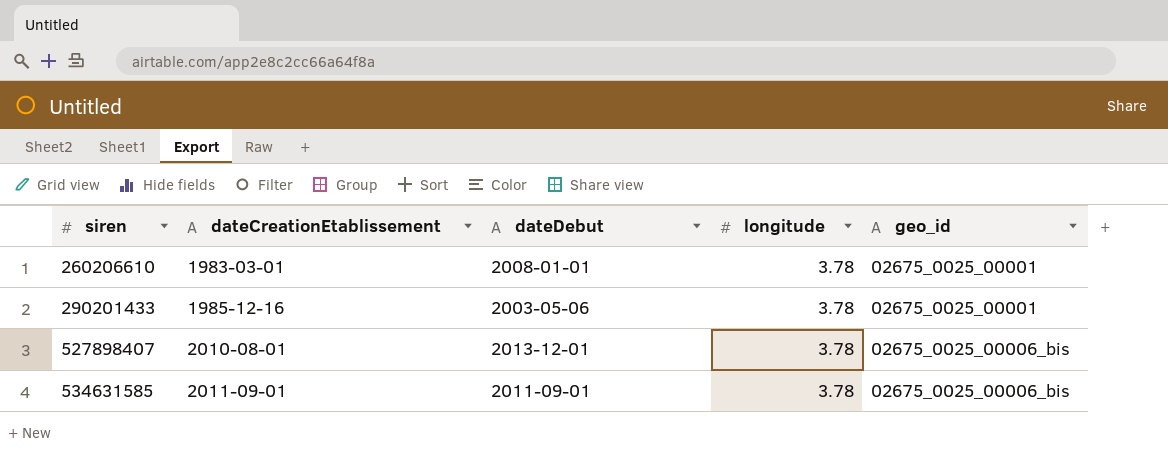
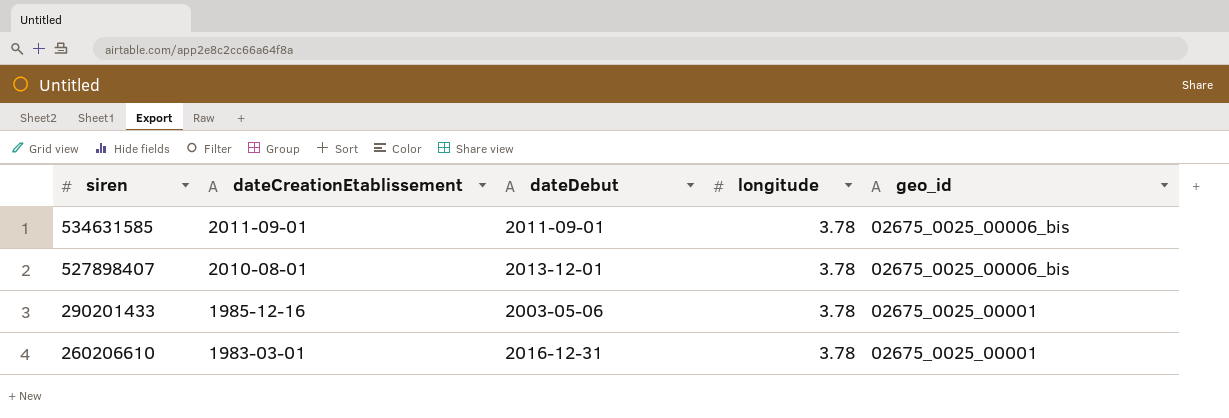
row order: siren ascending -> siren descending
260206610 | dateDebut: 2008-01-01 -> 2016-12-31

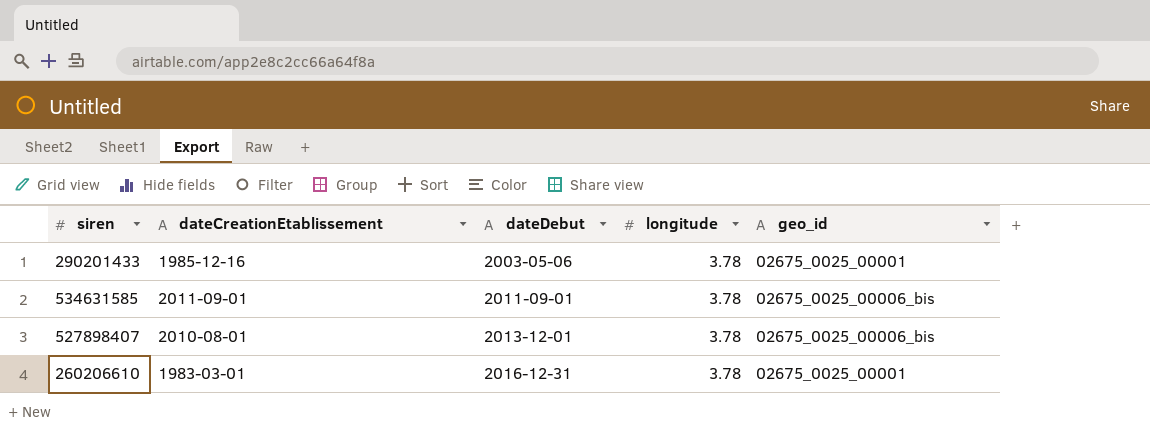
row order: siren descending -> dateDebut ascending

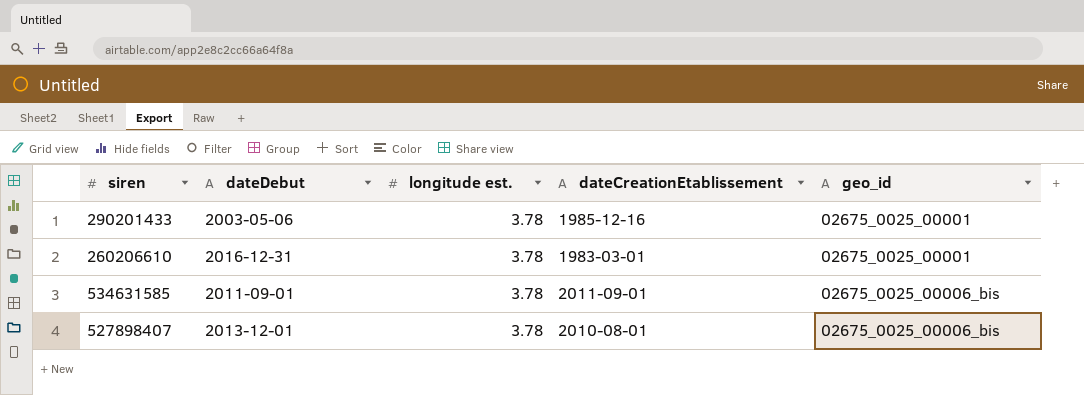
row order: dateDebut ascending -> geo_id ascending
column name: longitude -> longitude est.
column dateCreationEtablissement | position: 2 -> 4

